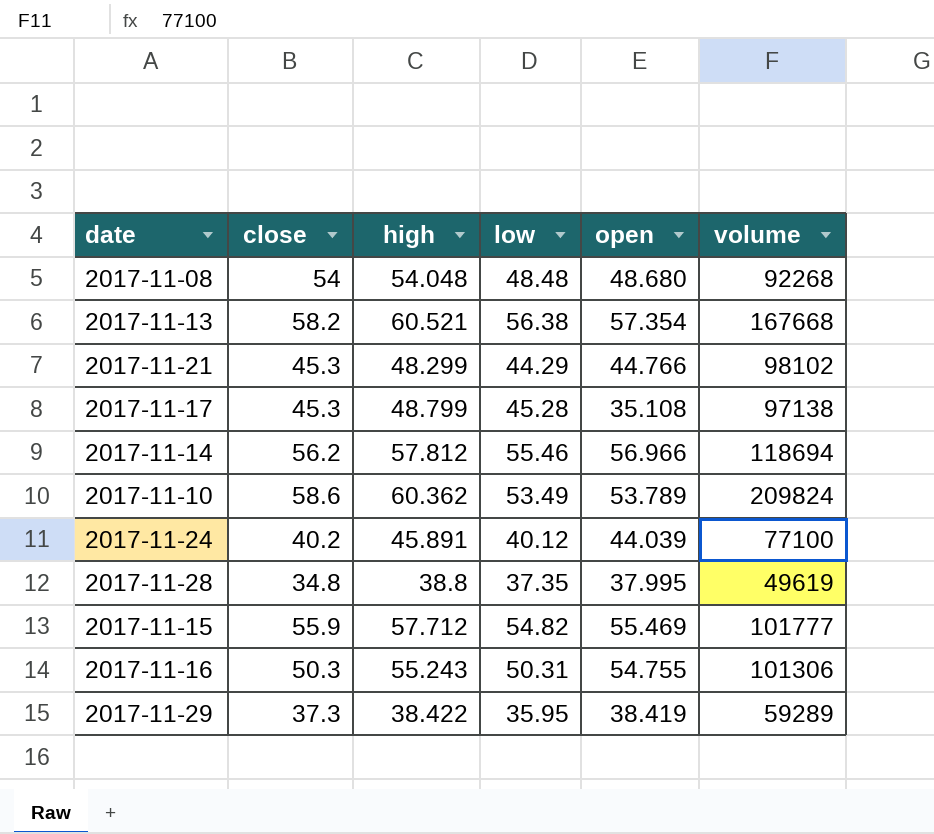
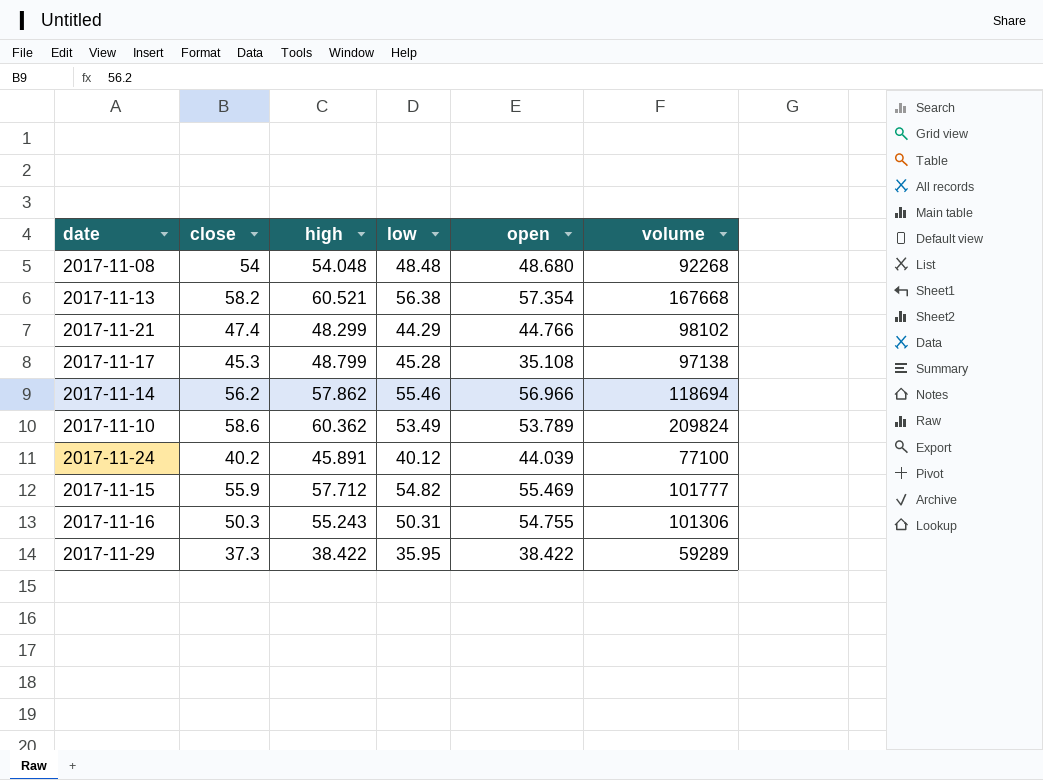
row 2017-11-28: 34.8 | 38.8 | 37.35 | 37.995 | 49619 -> none
2017-11-21 | close: 45.3 -> 47.4
2017-11-14 | high: 57.812 -> 57.862
2017-11-29 | open: 38.419 -> 38.422

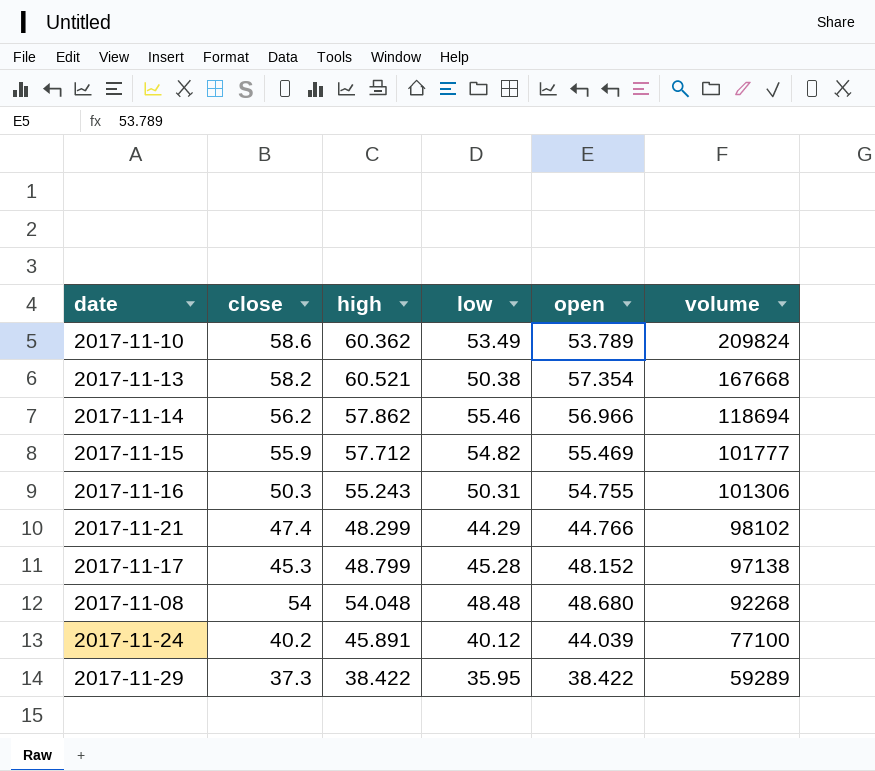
row order: none -> volume descending
2017-11-13 | low: 56.38 -> 50.38
2017-11-17 | open: 35.108 -> 48.152

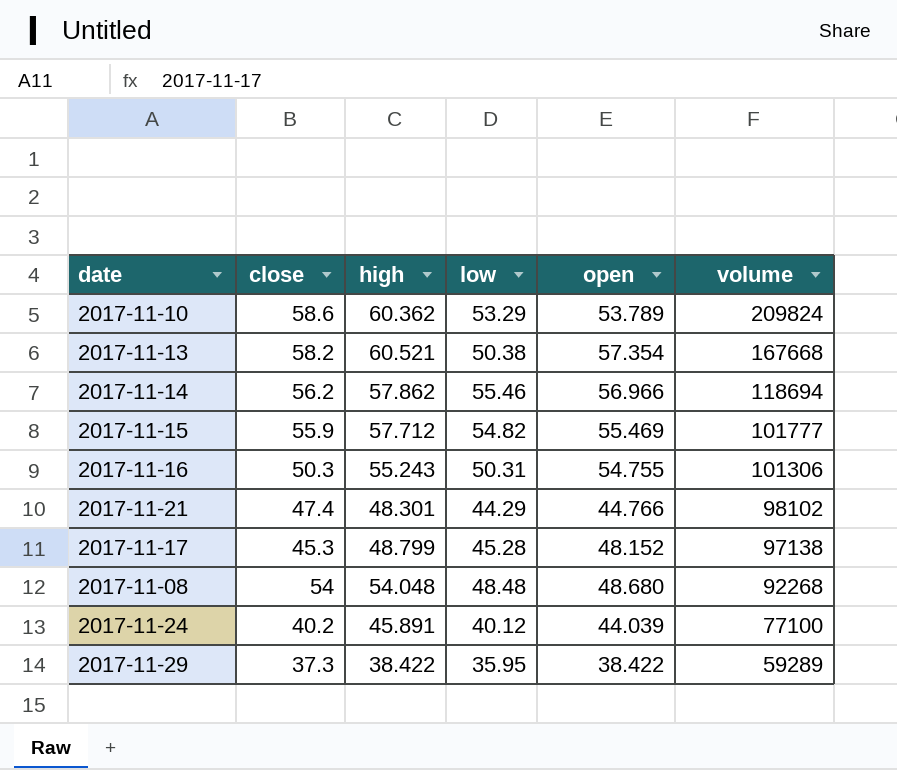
2017-11-10 | low: 53.49 -> 53.29
2017-11-21 | high: 48.299 -> 48.301

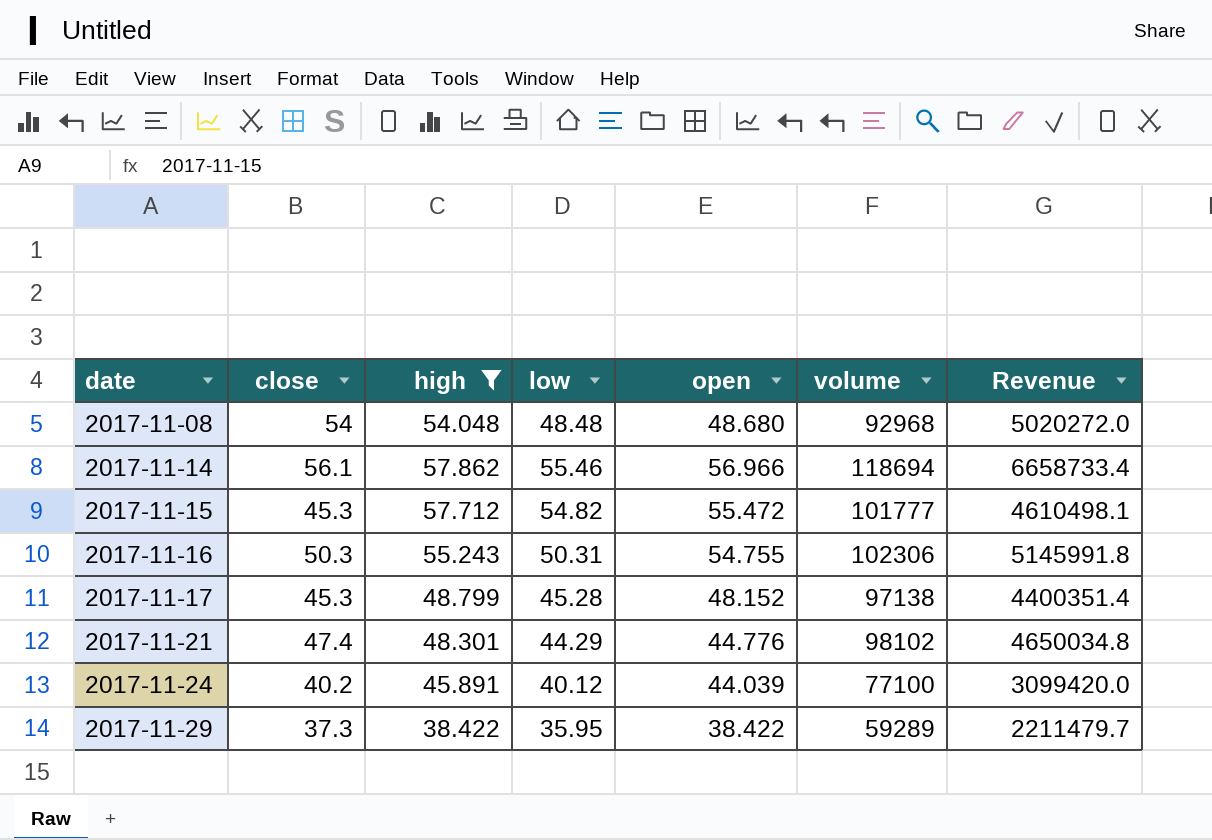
filter: none -> high <= 57.862
row order: volume descending -> date ascending
column Revenue | formula: none -> [close] * [volume]
2017-11-08 | volume: 92268 -> 92968
2017-11-14 | close: 56.2 -> 56.1
2017-11-15 | close: 55.9 -> 45.3
2017-11-15 | open: 55.469 -> 55.472
2017-11-16 | volume: 101306 -> 102306
2017-11-21 | open: 44.766 -> 44.776

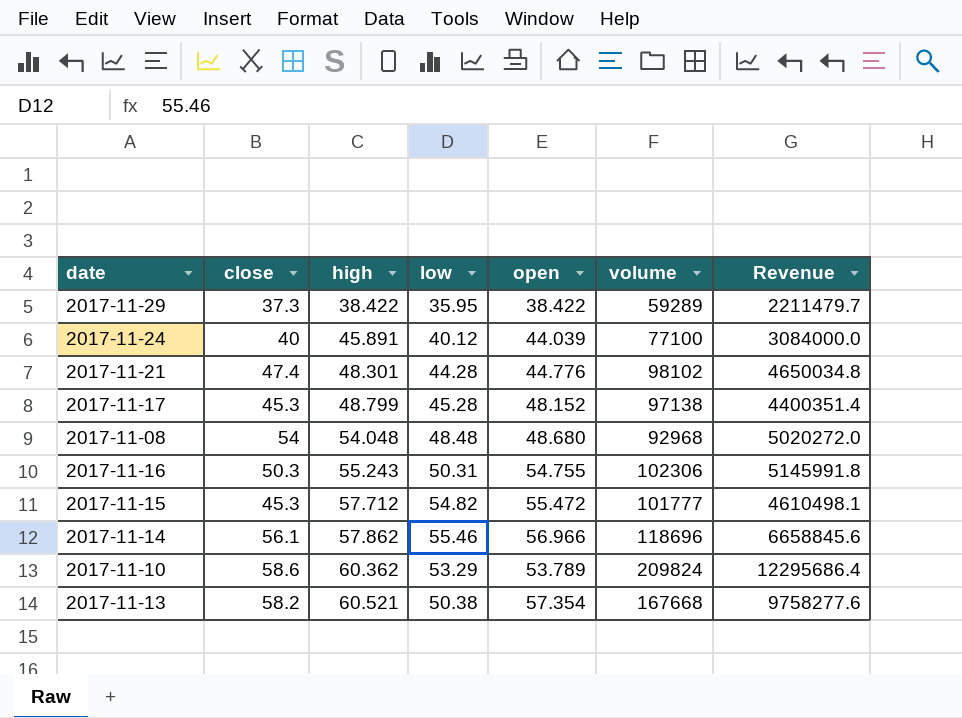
filter: high <= 57.862 -> none
row order: date ascending -> high ascending
2017-11-24 | close: 40.2 -> 40
2017-11-24 | Revenue: 3099420.0 -> 3084000.0
2017-11-21 | low: 44.29 -> 44.28
2017-11-14 | volume: 118694 -> 118696
2017-11-14 | Revenue: 6658733.4 -> 6658845.6

